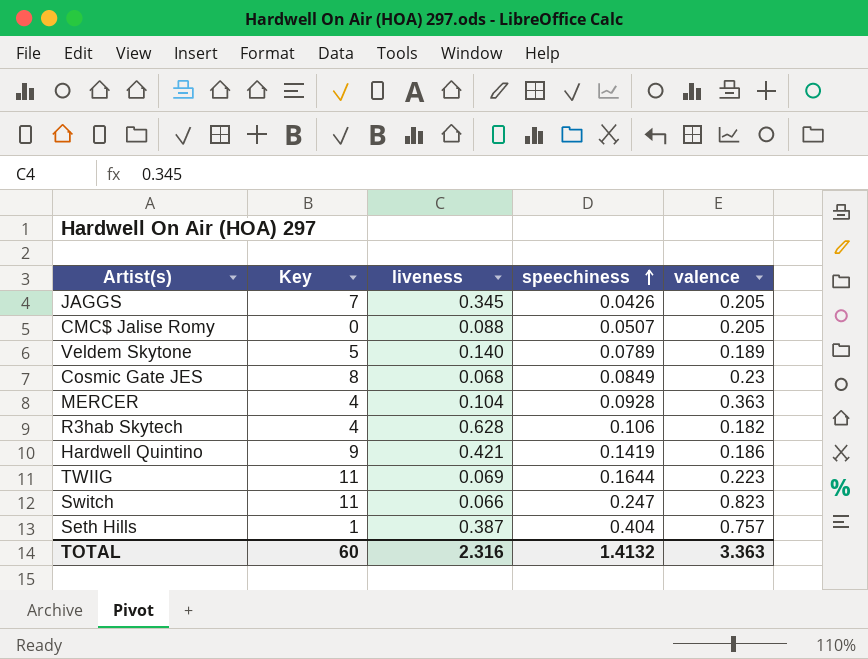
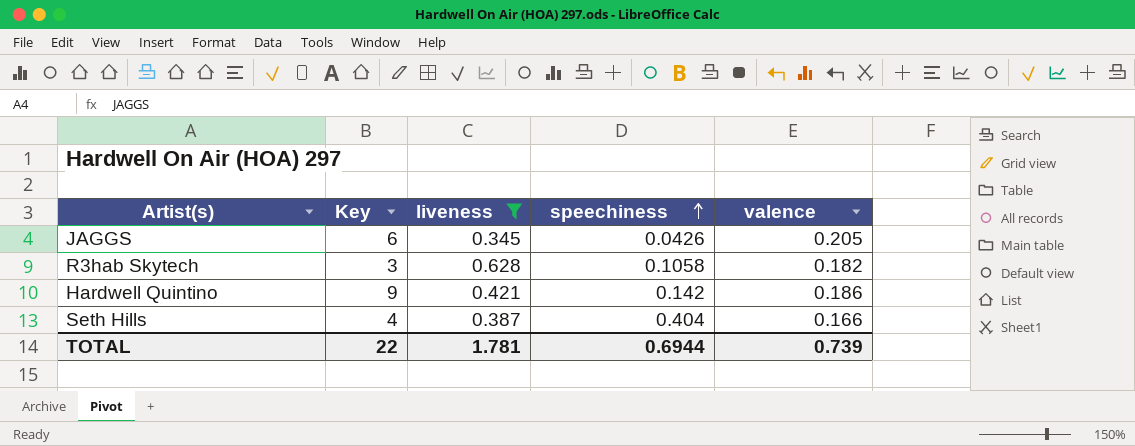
filter: none -> liveness >= 0.345
JAGGS | Key: 7 -> 6
R3hab Skytech | Key: 4 -> 3
R3hab Skytech | speechiness: 0.106 -> 0.1058
Hardwell Quintino | speechiness: 0.1419 -> 0.142
Seth Hills | Key: 1 -> 4
Seth Hills | valence: 0.757 -> 0.166
TOTAL | Key: 60 -> 22
TOTAL | liveness: 2.316 -> 1.781
TOTAL | speechiness: 1.4132 -> 0.6944
TOTAL | valence: 3.363 -> 0.739

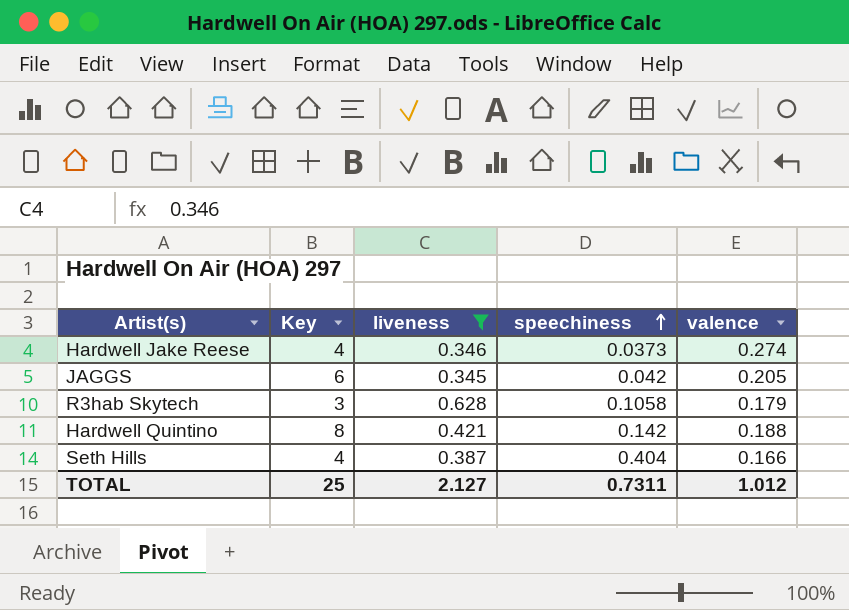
row Hardwell Jake Reese: none -> 4 | 0.346 | 0.0373 | 0.274
JAGGS | speechiness: 0.0426 -> 0.042
R3hab Skytech | valence: 0.182 -> 0.179
Hardwell Quintino | Key: 9 -> 8
Hardwell Quintino | valence: 0.186 -> 0.188
TOTAL | Key: 22 -> 25
TOTAL | liveness: 1.781 -> 2.127
TOTAL | speechiness: 0.6944 -> 0.7311
TOTAL | valence: 0.739 -> 1.012

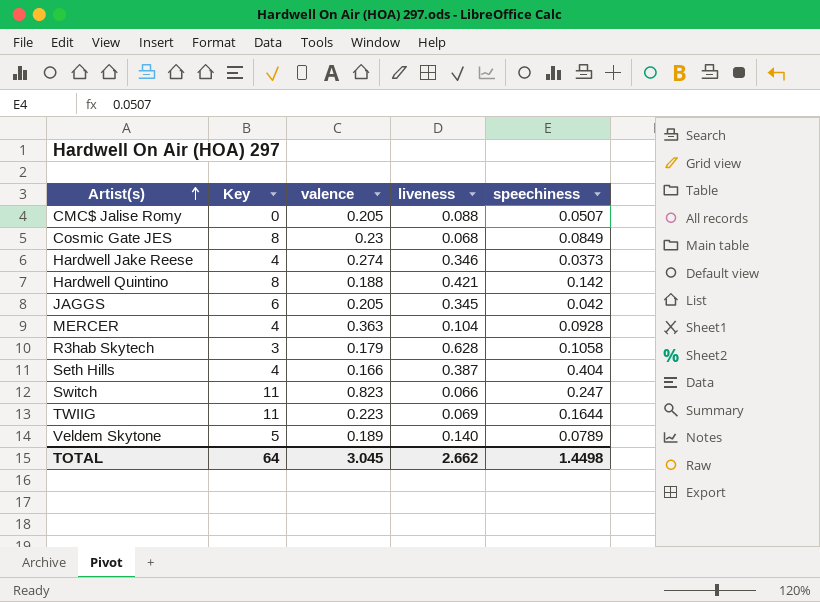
filter: liveness >= 0.345 -> none
row order: speechiness ascending -> Artist(s) ascending
column valence | position: 5 -> 3
TOTAL | Key: 25 -> 64
TOTAL | valence: 1.012 -> 3.045
TOTAL | liveness: 2.127 -> 2.662
TOTAL | speechiness: 0.7311 -> 1.4498

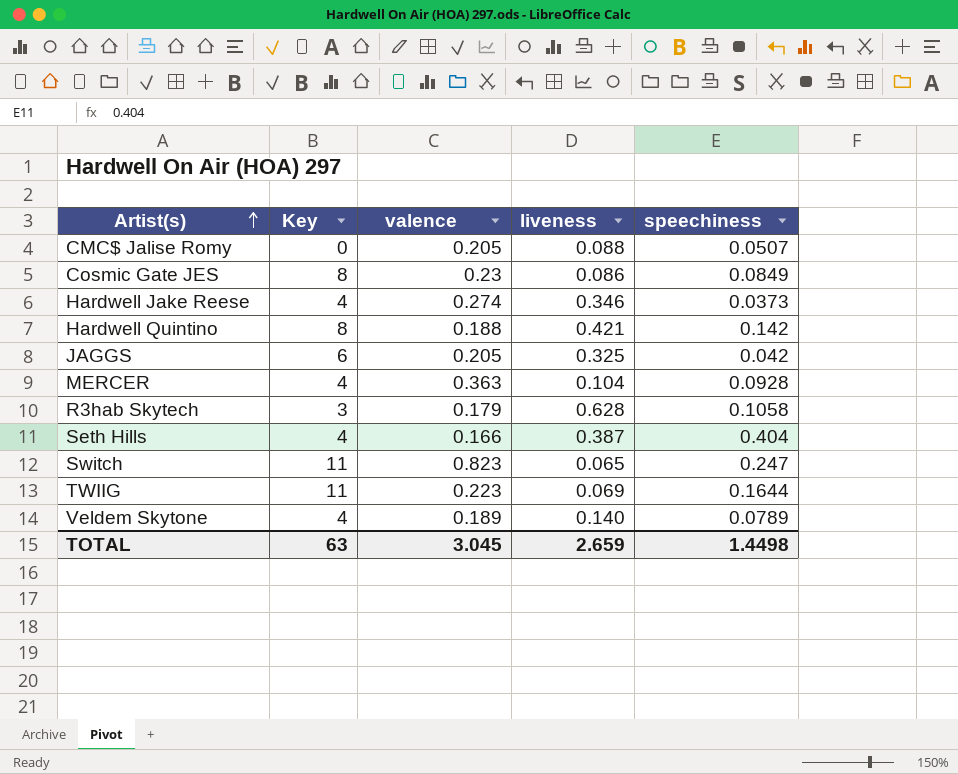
Cosmic Gate JES | liveness: 0.068 -> 0.086
JAGGS | liveness: 0.345 -> 0.325
Switch | liveness: 0.066 -> 0.065
Veldem Skytone | Key: 5 -> 4
TOTAL | Key: 64 -> 63
TOTAL | liveness: 2.662 -> 2.659

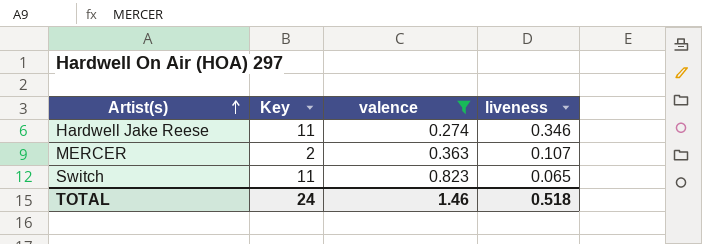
filter: none -> valence >= 0.274
column speechiness | position: 5 -> none
Hardwell Jake Reese | Key: 4 -> 11
MERCER | Key: 4 -> 2
MERCER | liveness: 0.104 -> 0.107
TOTAL | Key: 63 -> 24
TOTAL | valence: 3.045 -> 1.46
TOTAL | liveness: 2.659 -> 0.518

